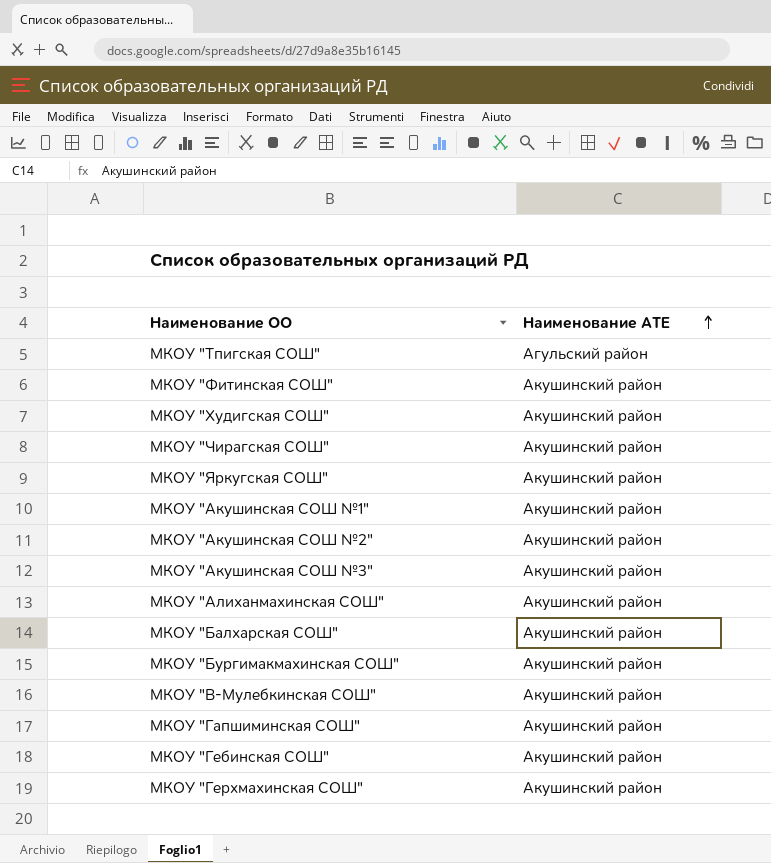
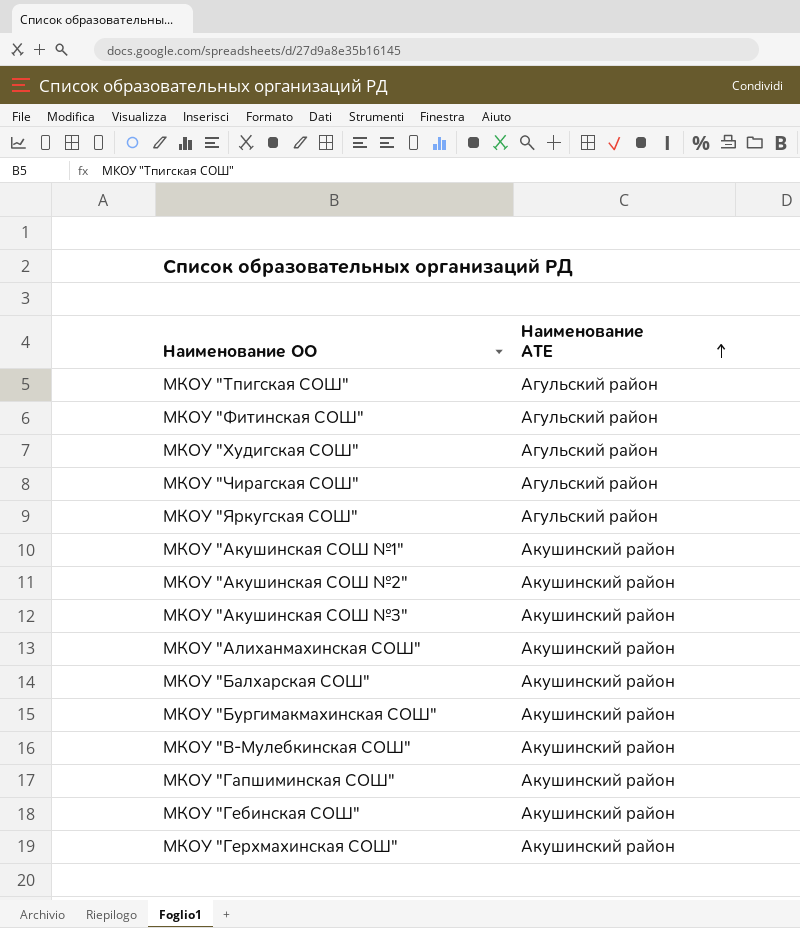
МКОУ "Фитинская СОШ" | Наименование АТЕ: Акушинский район -> Агульский район
МКОУ "Худигская СОШ" | Наименование АТЕ: Акушинский район -> Агульский район
МКОУ "Чирагская СОШ" | Наименование АТЕ: Акушинский район -> Агульский район
МКОУ "Яркугская СОШ" | Наименование АТЕ: Акушинский район -> Агульский район

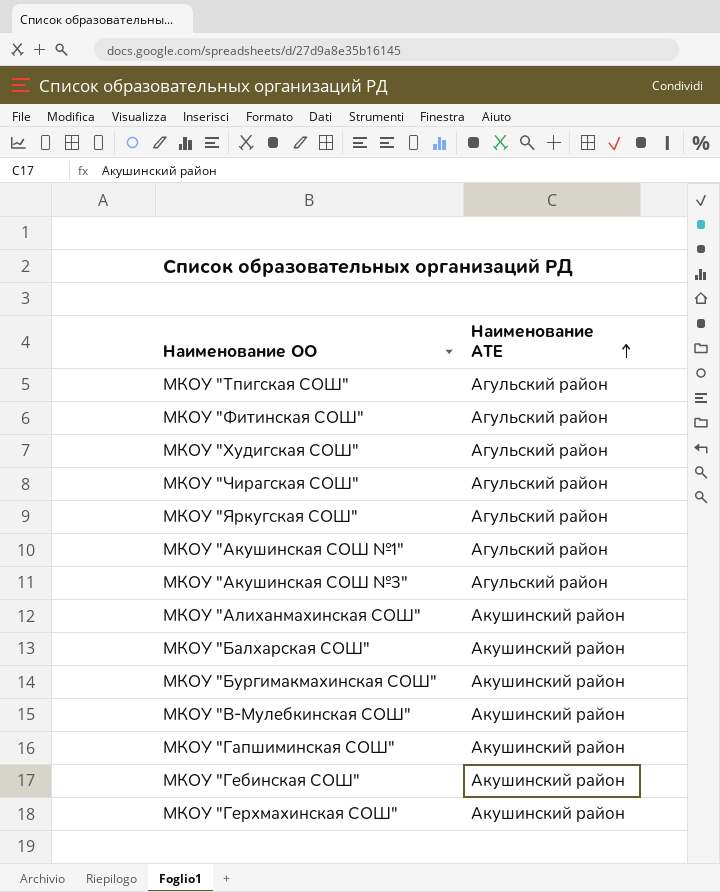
row МКОУ "Акушинская СОШ №2": Акушинский район -> none
МКОУ "Акушинская СОШ №1" | Наименование АТЕ: Акушинский район -> Агульский район
МКОУ "Акушинская СОШ №3" | Наименование АТЕ: Акушинский район -> Агульский район

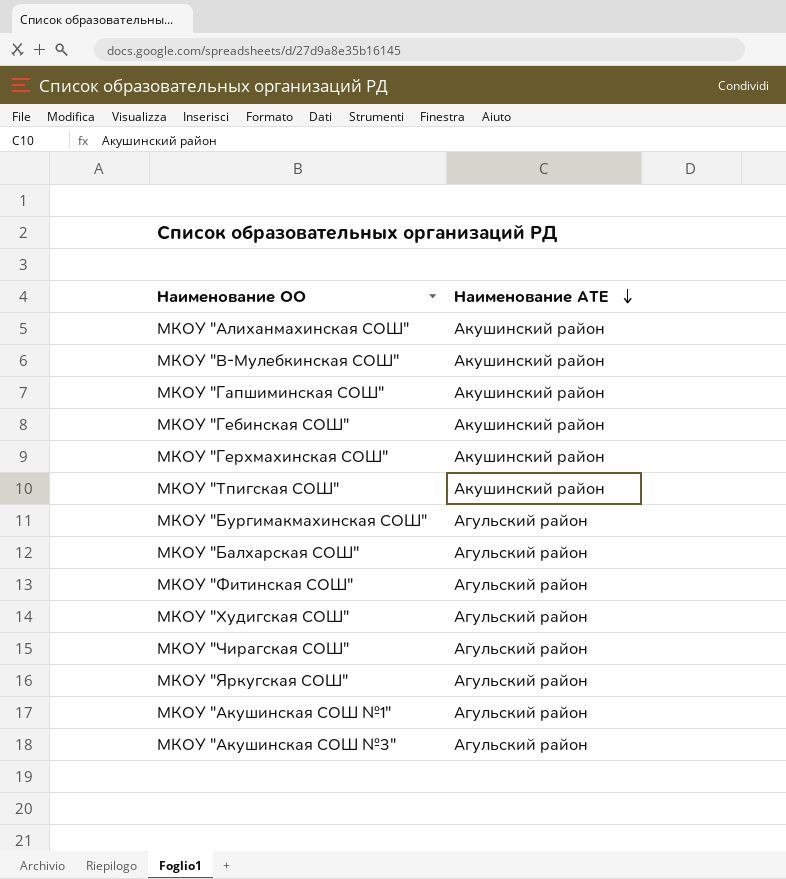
row order: Наименование АТЕ ascending -> Наименование АТЕ descending
МКОУ "Тпигская СОШ" | Наименование АТЕ: Агульский район -> Акушинский район
МКОУ "Бургимакмахинская СОШ" | Наименование АТЕ: Акушинский район -> Агульский район
МКОУ "Балхарская СОШ" | Наименование АТЕ: Акушинский район -> Агульский район

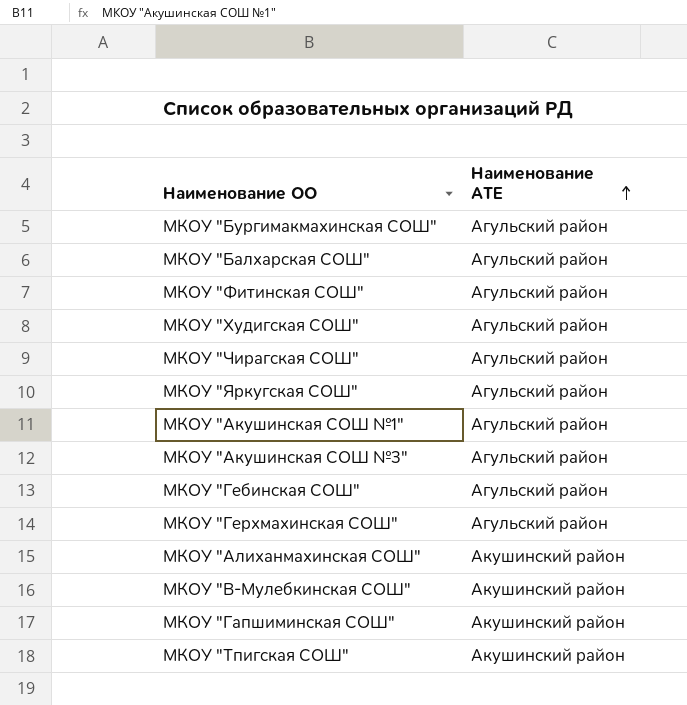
row order: Наименование АТЕ descending -> Наименование АТЕ ascending
МКОУ "Гебинская СОШ" | Наименование АТЕ: Акушинский район -> Агульский район
МКОУ "Герхмахинская СОШ" | Наименование АТЕ: Акушинский район -> Агульский район

